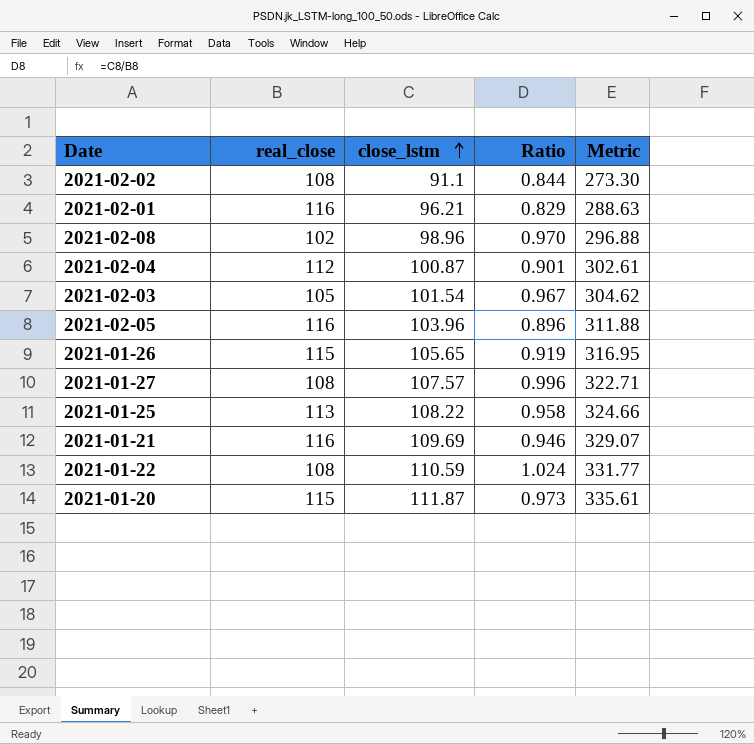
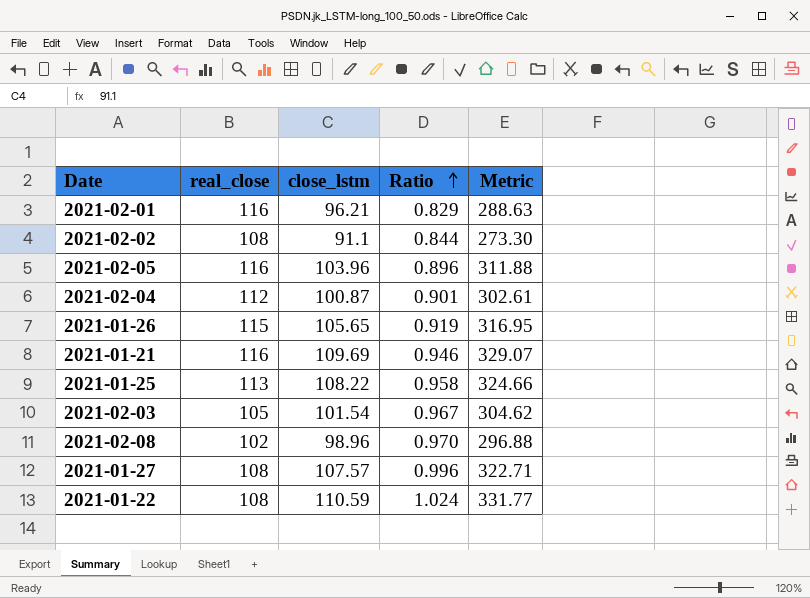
row order: close_lstm ascending -> Ratio ascending
row 2021-01-20: 115 | 111.87 | 0.973 | 335.61 -> none

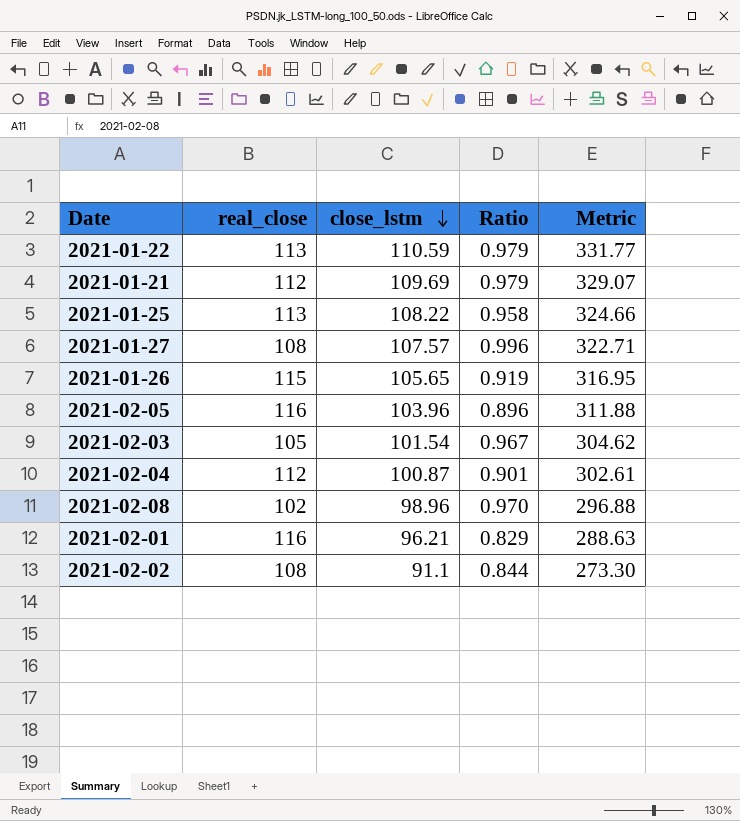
row order: Ratio ascending -> close_lstm descending
2021-01-22 | real_close: 108 -> 113
2021-01-22 | Ratio: 1.024 -> 0.979
2021-01-21 | real_close: 116 -> 112
2021-01-21 | Ratio: 0.946 -> 0.979

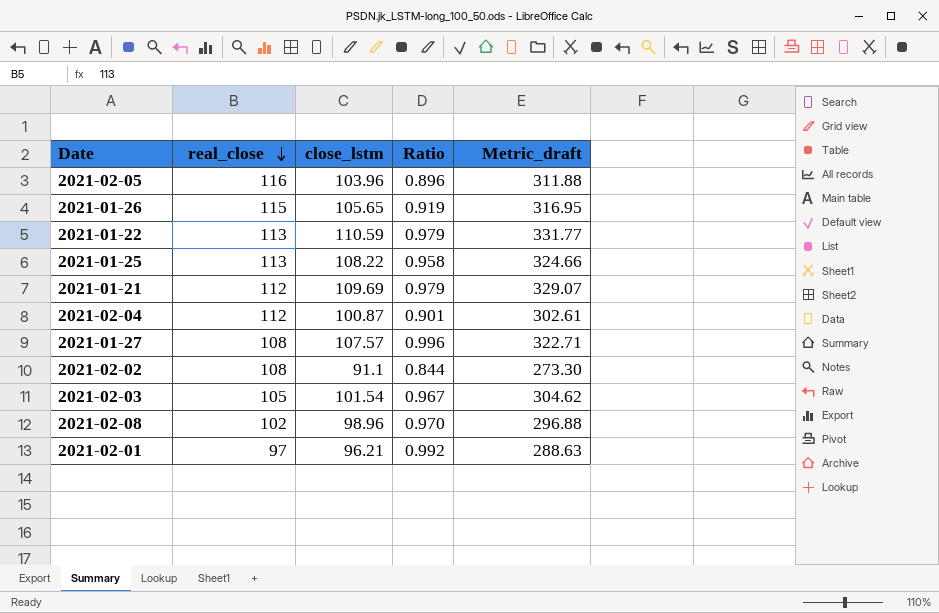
row order: close_lstm descending -> real_close descending
column name: Metric -> Metric_draft
2021-02-01 | real_close: 116 -> 97
2021-02-01 | Ratio: 0.829 -> 0.992

